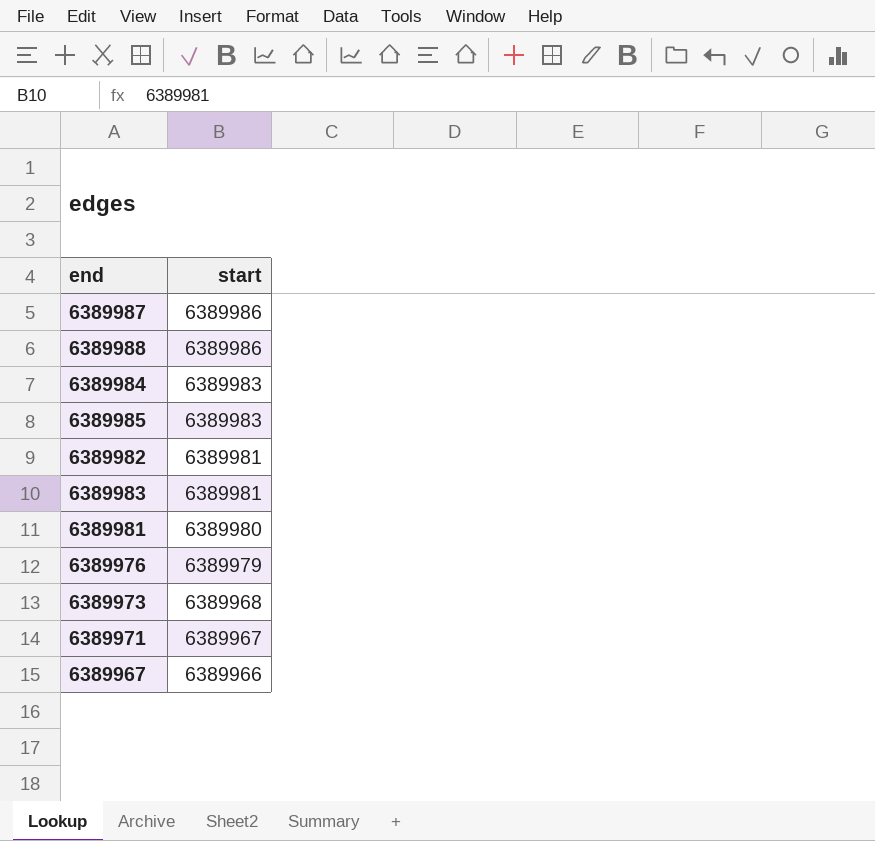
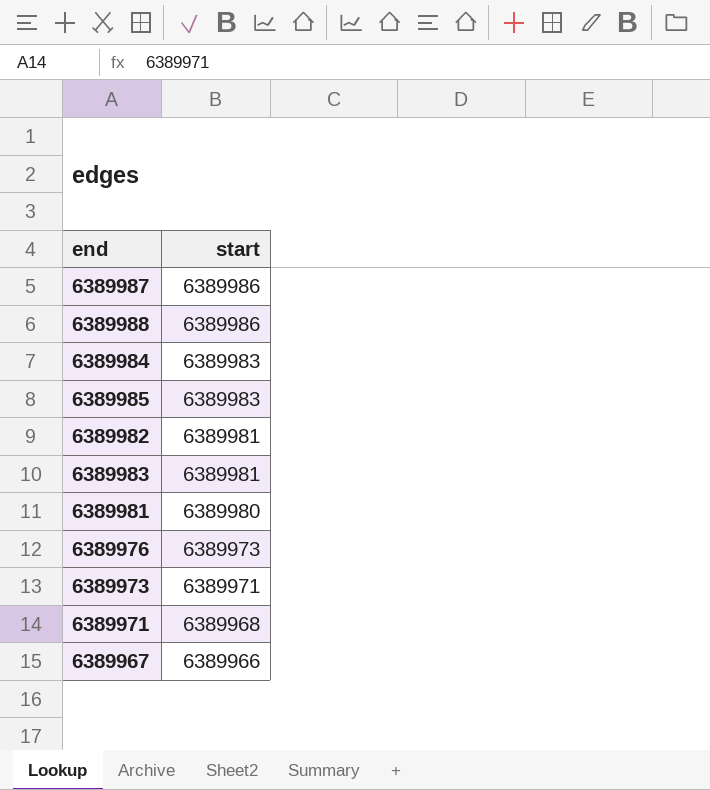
6389976 | start: 6389979 -> 6389973
6389973 | start: 6389968 -> 6389971
6389971 | start: 6389967 -> 6389968

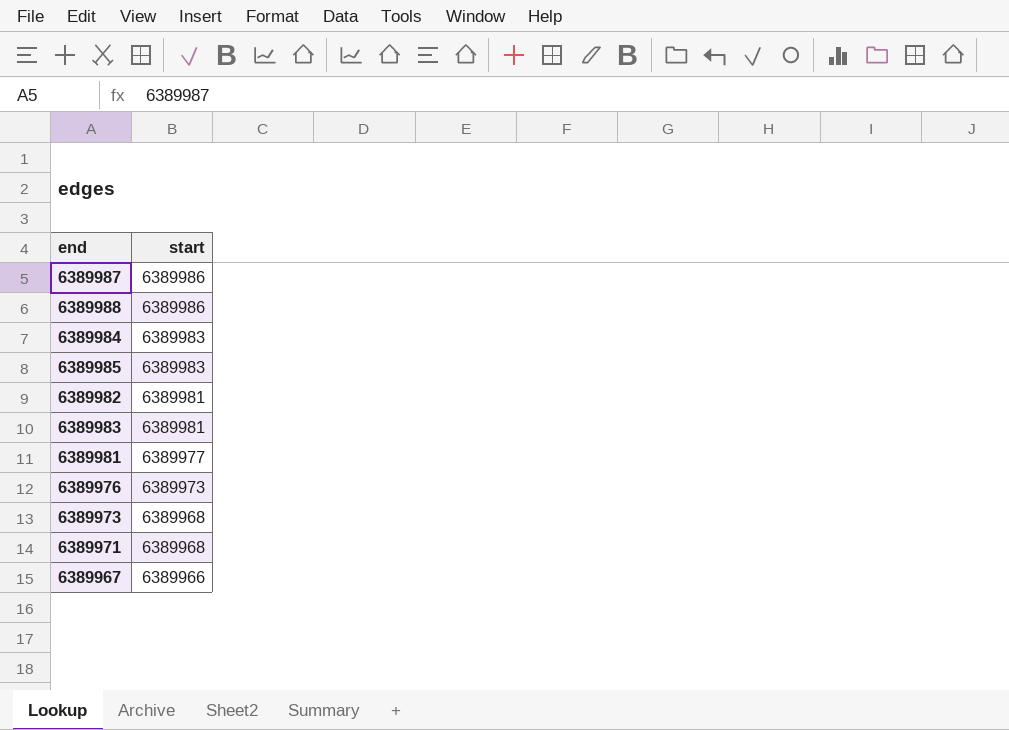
6389981 | start: 6389980 -> 6389977
6389973 | start: 6389971 -> 6389968

